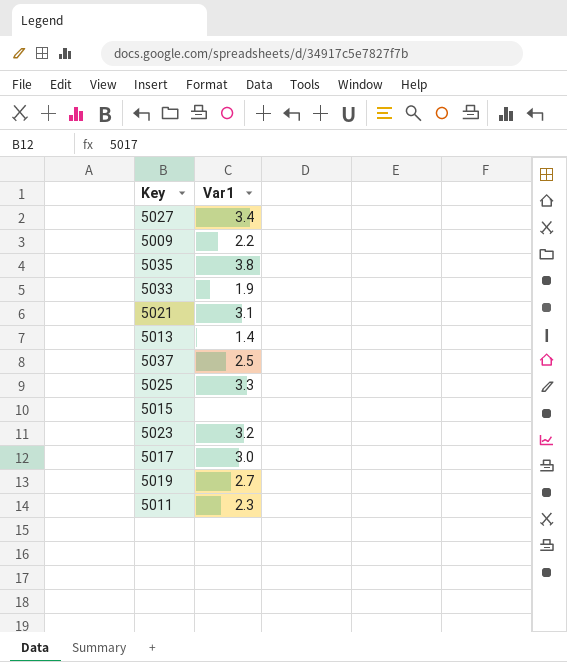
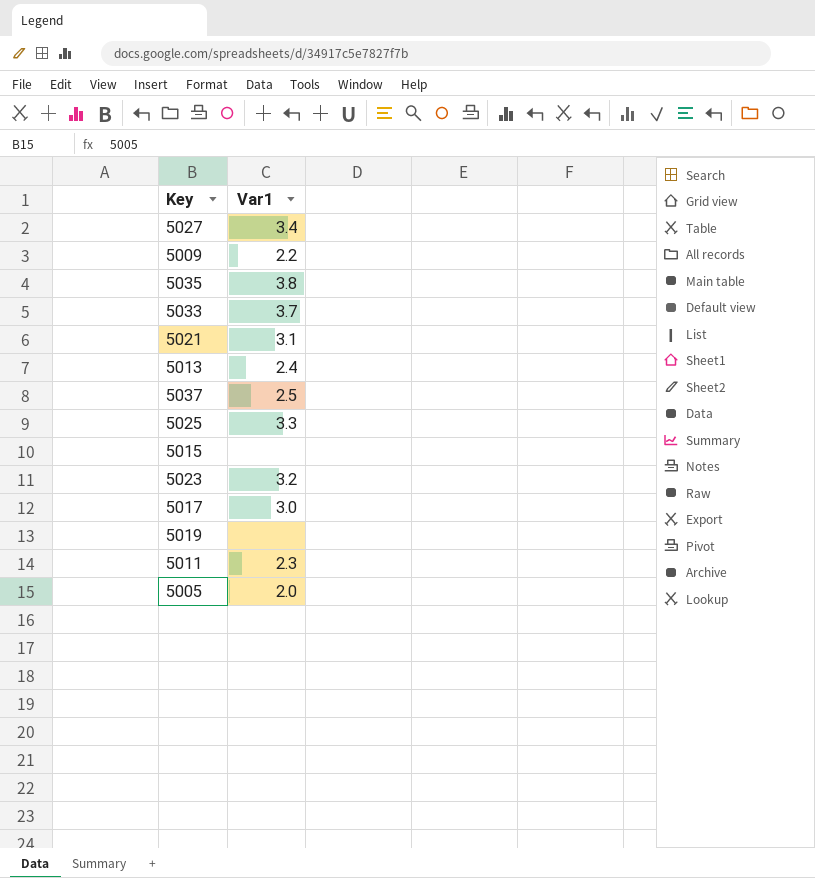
5033 | Var1: 1.9 -> 3.7
5013 | Var1: 1.4 -> 2.4
5019 | Var1: 2.7 -> none
row 5005: none -> 2.0

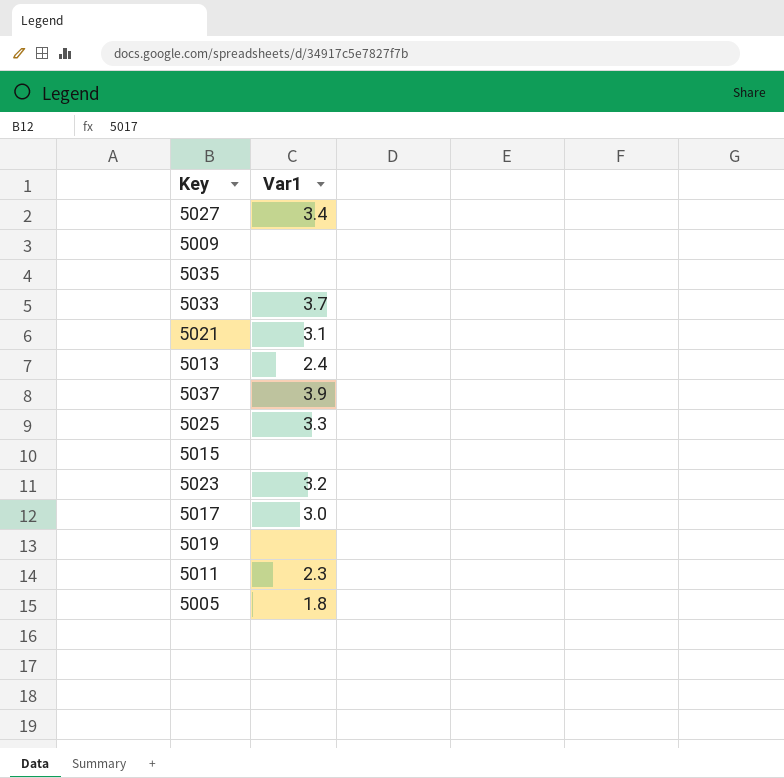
5009 | Var1: 2.2 -> none
5035 | Var1: 3.8 -> none
5037 | Var1: 2.5 -> 3.9
5005 | Var1: 2.0 -> 1.8

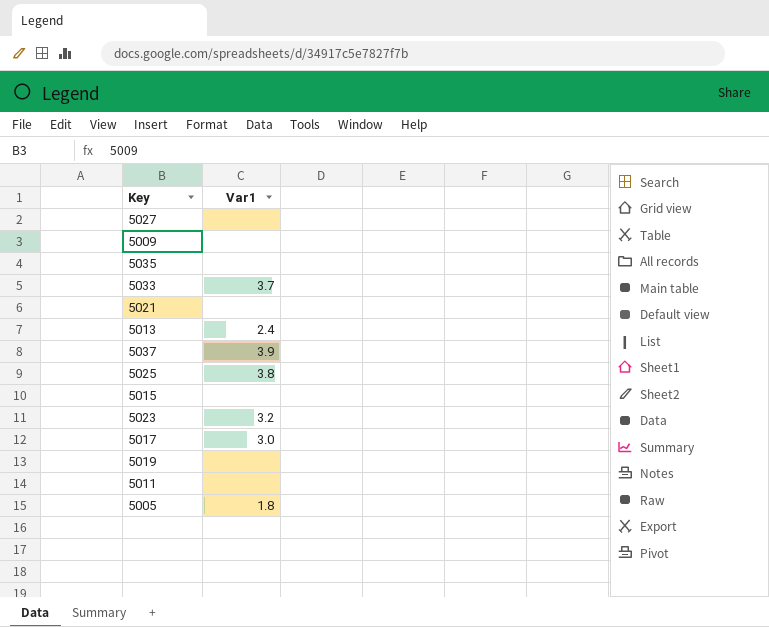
5027 | Var1: 3.4 -> none
5021 | Var1: 3.1 -> none
5025 | Var1: 3.3 -> 3.8
5011 | Var1: 2.3 -> none

